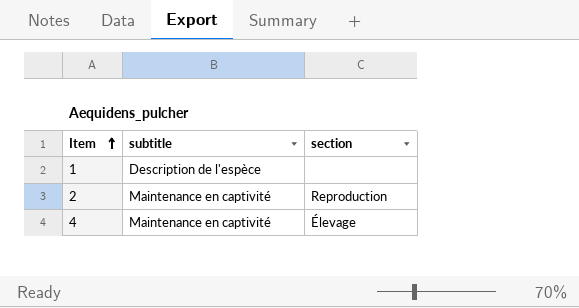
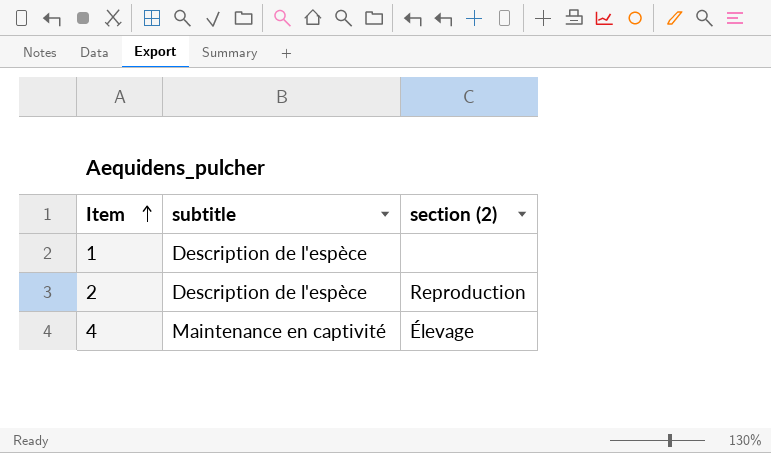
column name: section -> section (2)
2 | subtitle: Maintenance en captivité -> Description de l'espèce

